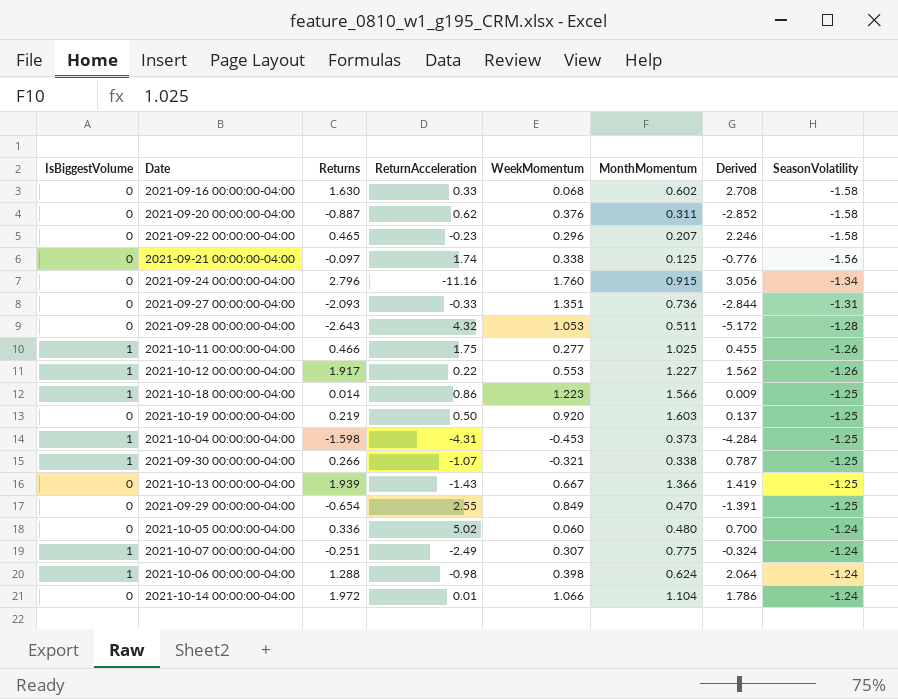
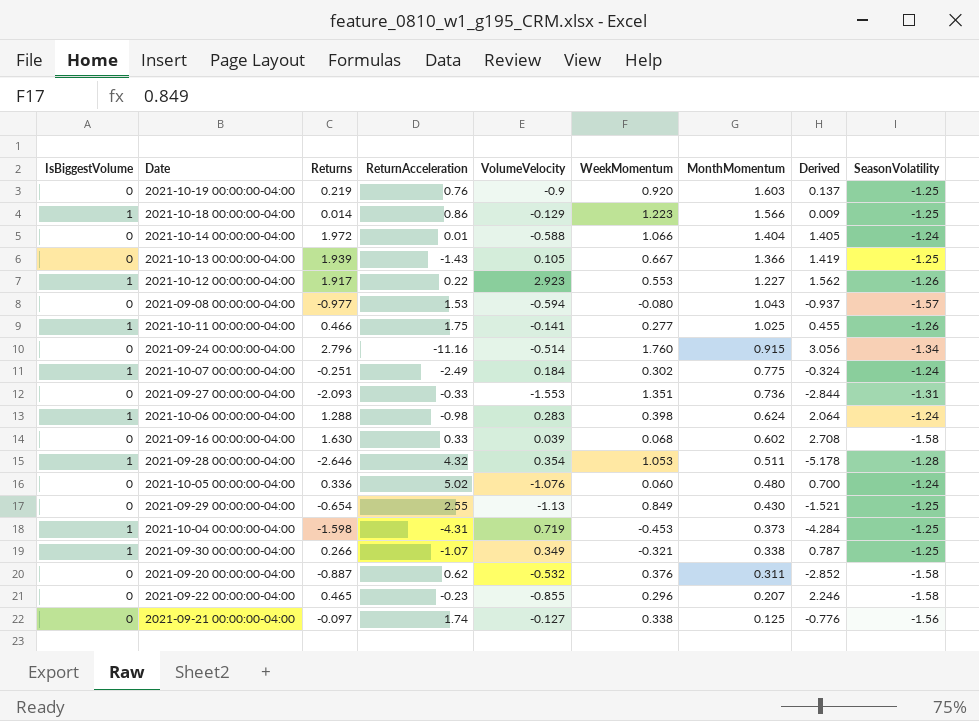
row order: SeasonVolatility ascending -> MonthMomentum descending
column VolumeVelocity | position: none -> 5
2021-10-19 00:00:00-04:00 | ReturnAcceleration: 0.50 -> 0.76
2021-10-14 00:00:00-04:00 | MonthMomentum: 1.104 -> 1.404
2021-10-14 00:00:00-04:00 | Derived: 1.786 -> 1.405
row 2021-09-08 00:00:00-04:00: none -> 0 | -0.977 | 1.53 | -0.594 | -0.080 | 1.043 | -0.937 | -1.57
2021-10-07 00:00:00-04:00 | WeekMomentum: 0.307 -> 0.302
2021-09-28 00:00:00-04:00 | IsBiggestVolume: 0 -> 1
2021-09-28 00:00:00-04:00 | Returns: -2.643 -> -2.646
2021-09-28 00:00:00-04:00 | Derived: -5.172 -> -5.178
2021-09-29 00:00:00-04:00 | MonthMomentum: 0.470 -> 0.430
2021-09-29 00:00:00-04:00 | Derived: -1.391 -> -1.521

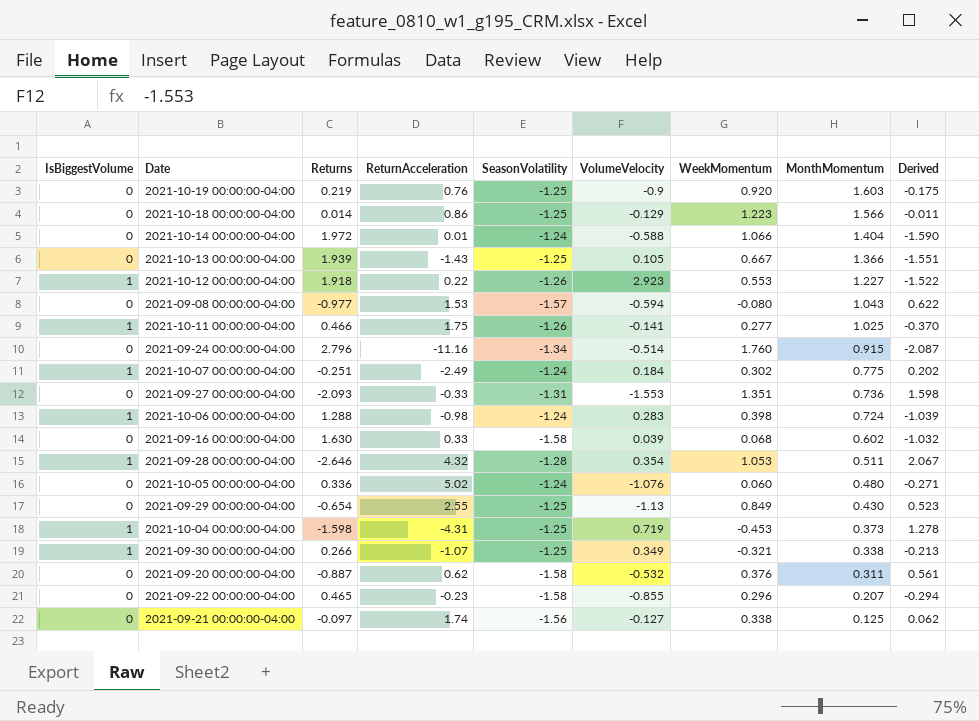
column SeasonVolatility | position: 9 -> 5
column Derived | formula: [Returns] / [MonthMomentum] -> [Returns] / [SeasonVolatility]
2021-10-18 00:00:00-04:00 | IsBiggestVolume: 1 -> 0
2021-10-12 00:00:00-04:00 | Returns: 1.917 -> 1.918
2021-10-06 00:00:00-04:00 | MonthMomentum: 0.624 -> 0.724

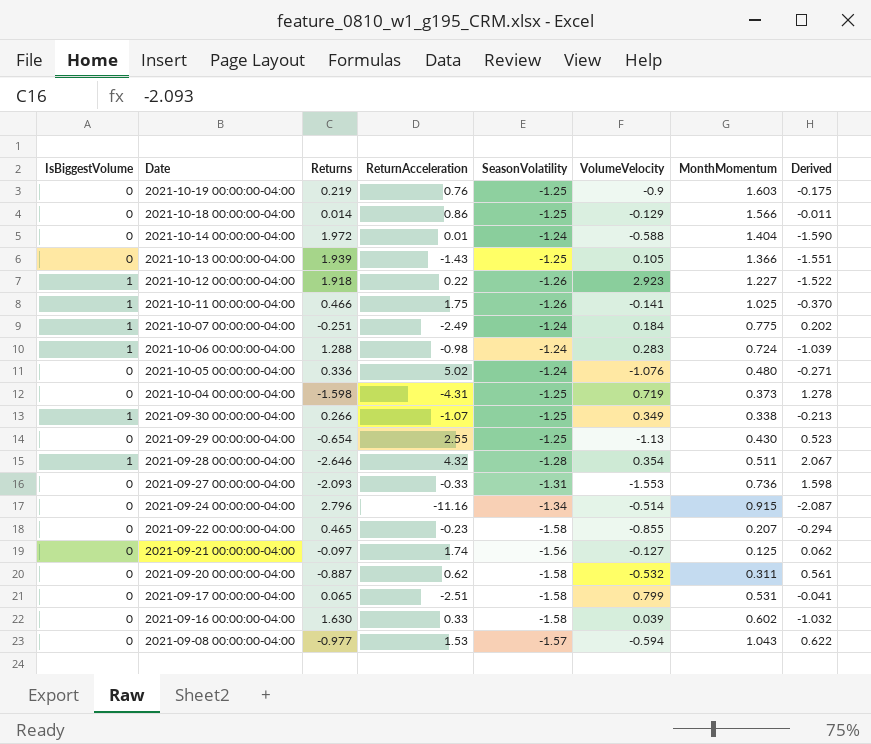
row order: MonthMomentum descending -> Date descending
column WeekMomentum | position: 7 -> none
2021-10-04 00:00:00-04:00 | IsBiggestVolume: 1 -> 0
row 2021-09-17 00:00:00-04:00: none -> 0 | 0.065 | -2.51 | -1.58 | 0.799 | 0.531 | -0.041

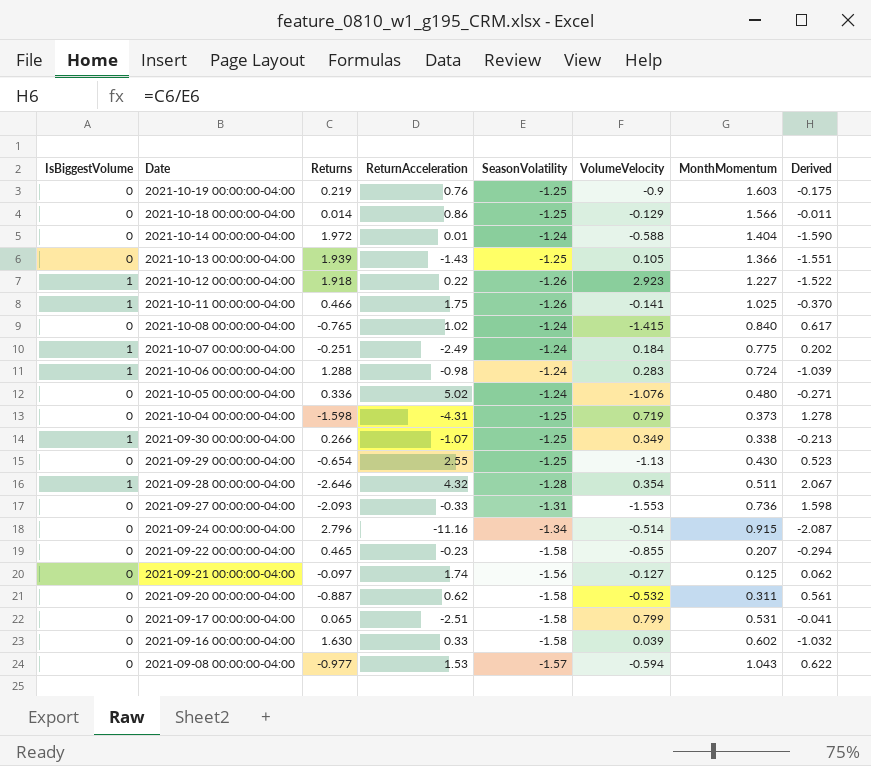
row 2021-10-08 00:00:00-04:00: none -> 0 | -0.765 | 1.02 | -1.24 | -1.415 | 0.840 | 0.617

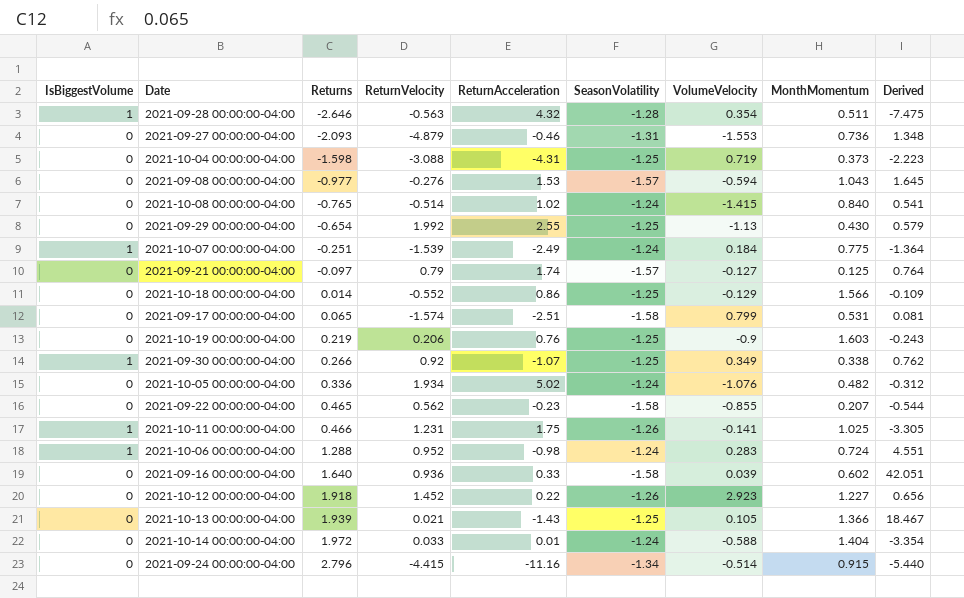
row order: Date descending -> Returns ascending
column ReturnVelocity | position: none -> 4
column Derived | formula: [Returns] / [SeasonVolatility] -> [Returns] / [VolumeVelocity]
row 2021-09-20 00:00:00-04:00: 0 | -0.887 | 0.62 | -1.58 | -0.532 | 0.311 | 0.561 -> none
2021-09-27 00:00:00-04:00 | ReturnAcceleration: -0.33 -> -0.46
2021-09-21 00:00:00-04:00 | SeasonVolatility: -1.56 -> -1.57
2021-10-05 00:00:00-04:00 | MonthMomentum: 0.480 -> 0.482
2021-09-16 00:00:00-04:00 | Returns: 1.630 -> 1.640
2021-10-12 00:00:00-04:00 | IsBiggestVolume: 1 -> 0

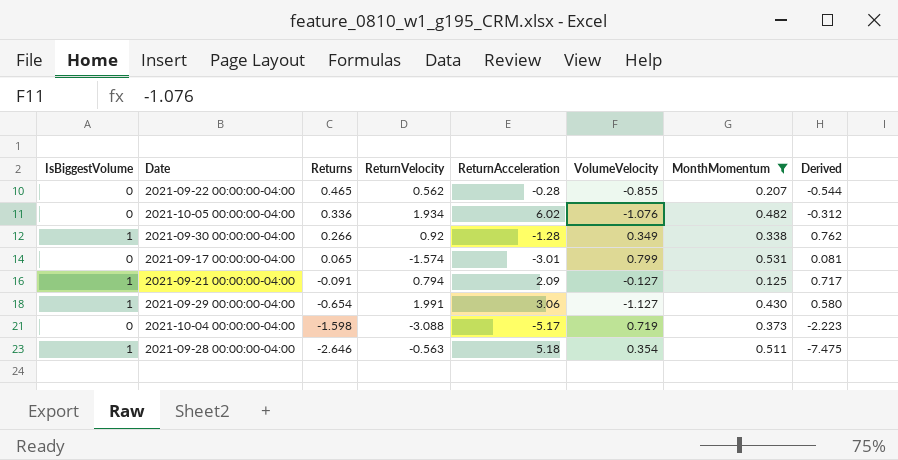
filter: none -> MonthMomentum <= 0.531
row order: Returns ascending -> Returns descending
column SeasonVolatility | position: 6 -> none
2021-09-22 00:00:00-04:00 | ReturnAcceleration: -0.23 -> -0.28
2021-10-05 00:00:00-04:00 | ReturnAcceleration: 5.02 -> 6.02
2021-09-30 00:00:00-04:00 | ReturnAcceleration: -1.07 -> -1.28
2021-09-17 00:00:00-04:00 | ReturnAcceleration: -2.51 -> -3.01
2021-09-21 00:00:00-04:00 | IsBiggestVolume: 0 -> 1
2021-09-21 00:00:00-04:00 | Returns: -0.097 -> -0.091
2021-09-21 00:00:00-04:00 | ReturnVelocity: 0.79 -> 0.794
2021-09-21 00:00:00-04:00 | ReturnAcceleration: 1.74 -> 2.09
2021-09-21 00:00:00-04:00 | Derived: 0.764 -> 0.717
2021-09-29 00:00:00-04:00 | IsBiggestVolume: 0 -> 1
2021-09-29 00:00:00-04:00 | ReturnVelocity: 1.992 -> 1.991
2021-09-29 00:00:00-04:00 | ReturnAcceleration: 2.55 -> 3.06
2021-09-29 00:00:00-04:00 | VolumeVelocity: -1.13 -> -1.127
2021-09-29 00:00:00-04:00 | Derived: 0.579 -> 0.580
2021-10-04 00:00:00-04:00 | ReturnAcceleration: -4.31 -> -5.17
2021-09-28 00:00:00-04:00 | ReturnAcceleration: 4.32 -> 5.18

